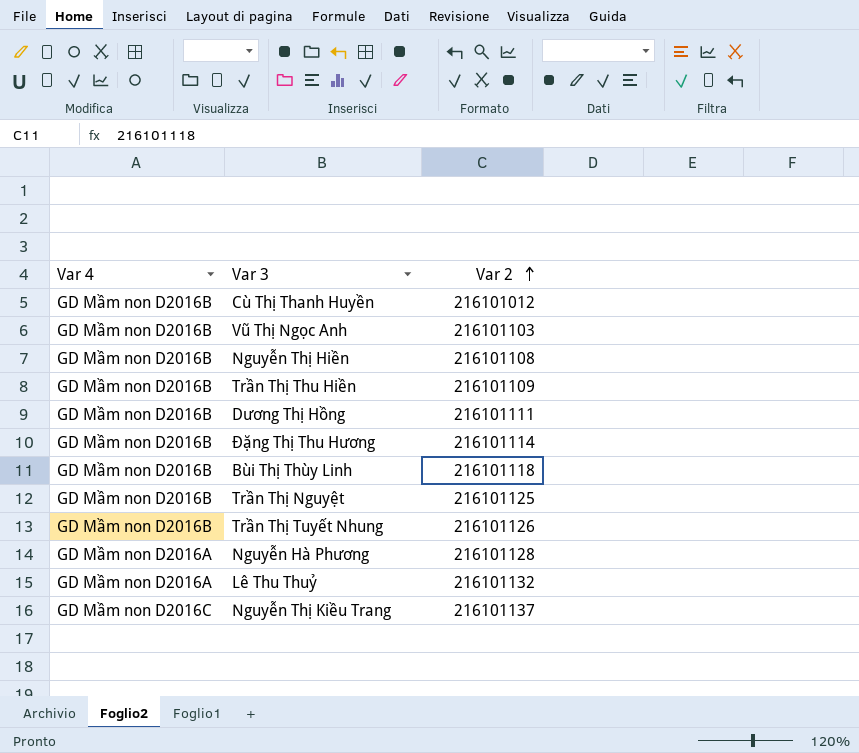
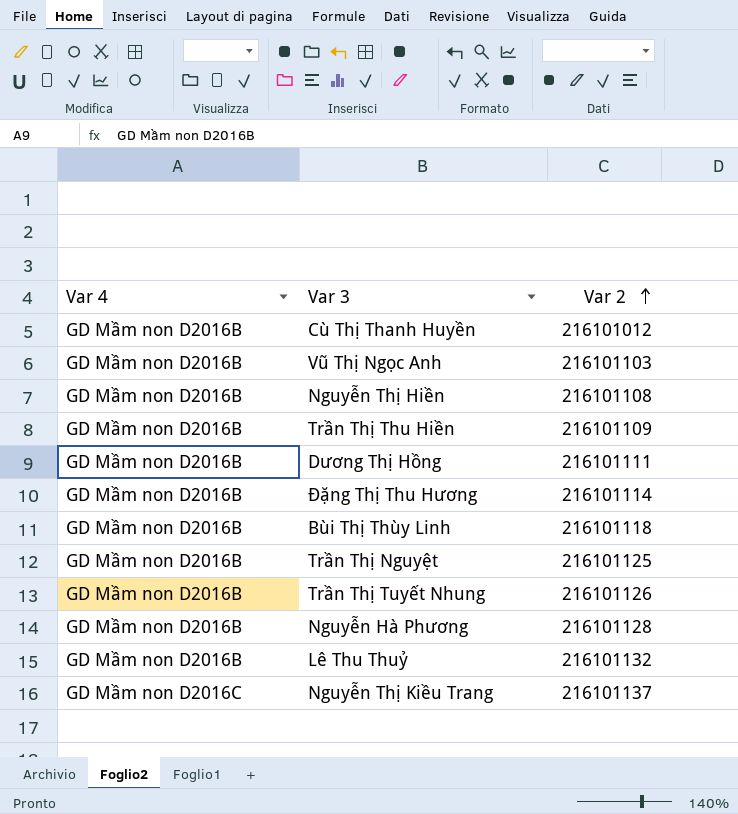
Nguyễn Hà Phương | Var 4: GD Mầm non D2016A -> GD Mầm non D2016B
Lê Thu Thuỷ | Var 4: GD Mầm non D2016A -> GD Mầm non D2016B

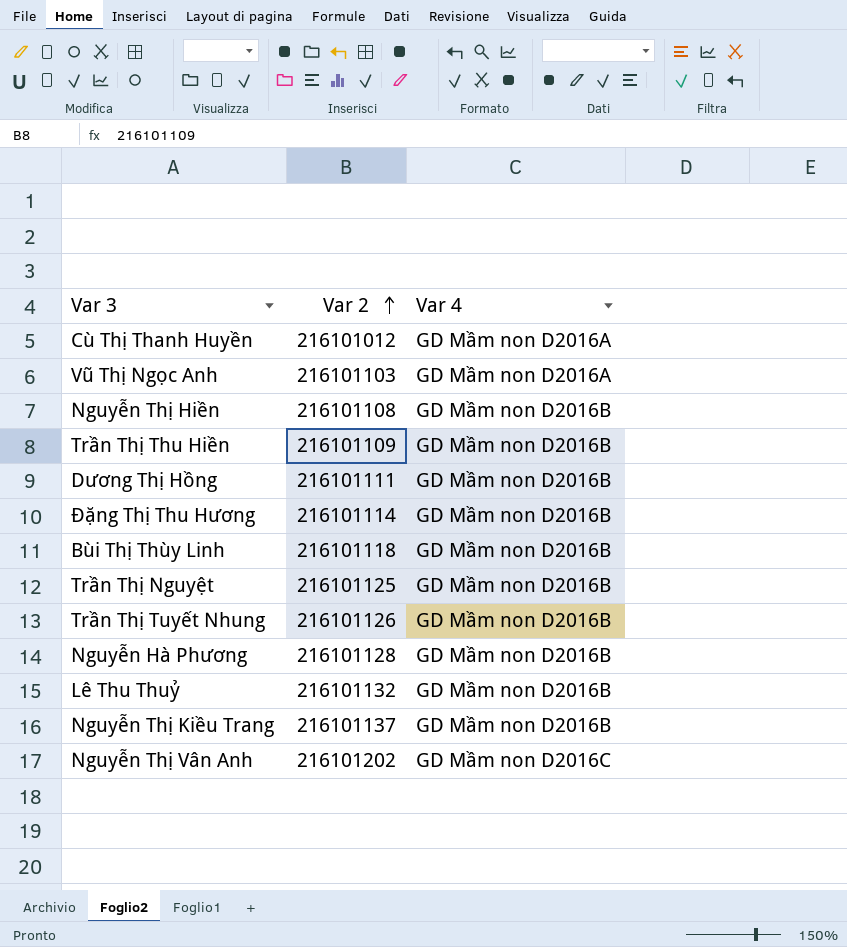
column Var 4 | position: 1 -> 3
Cù Thị Thanh Huyền | Var 4: GD Mầm non D2016B -> GD Mầm non D2016A
Vũ Thị Ngọc Anh | Var 4: GD Mầm non D2016B -> GD Mầm non D2016A
Nguyễn Thị Kiều Trang | Var 4: GD Mầm non D2016C -> GD Mầm non D2016B
row Nguyễn Thị Vân Anh: none -> 216101202 | GD Mầm non D2016C

